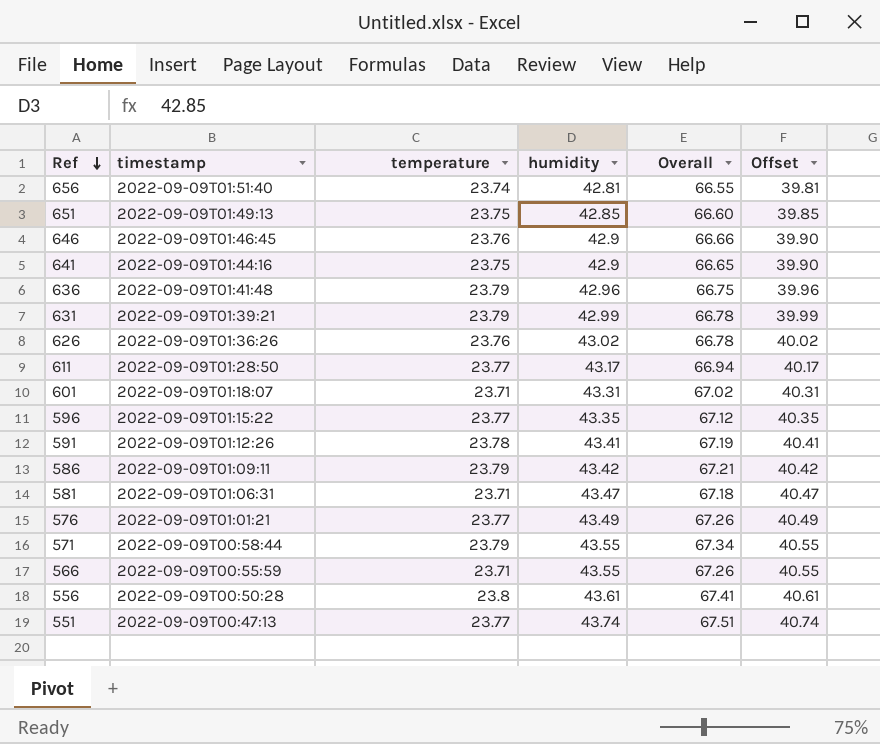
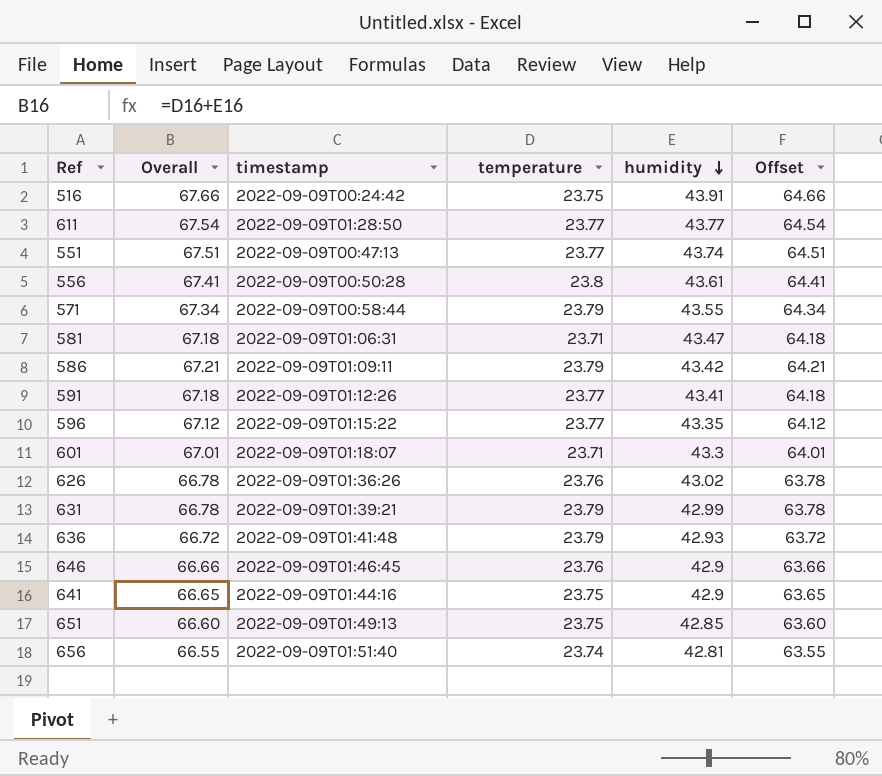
row order: Ref descending -> humidity descending
column Overall | position: 5 -> 2
column Offset | formula: [humidity] - 3 -> [Overall] - 3
row 576: 2022-09-09T01:01:21 | 23.77 | 43.49 | 67.26 | 40.49 -> none
row 566: 2022-09-09T00:55:59 | 23.71 | 43.55 | 67.26 | 40.55 -> none
row 516: none -> 67.66 | 2022-09-09T00:24:42 | 23.75 | 43.91 | 64.66
611 | Overall: 66.94 -> 67.54
611 | humidity: 43.17 -> 43.77
591 | Overall: 67.19 -> 67.18
591 | temperature: 23.78 -> 23.77
601 | Overall: 67.02 -> 67.01
601 | humidity: 43.31 -> 43.3
636 | Overall: 66.75 -> 66.72
636 | humidity: 42.96 -> 42.93

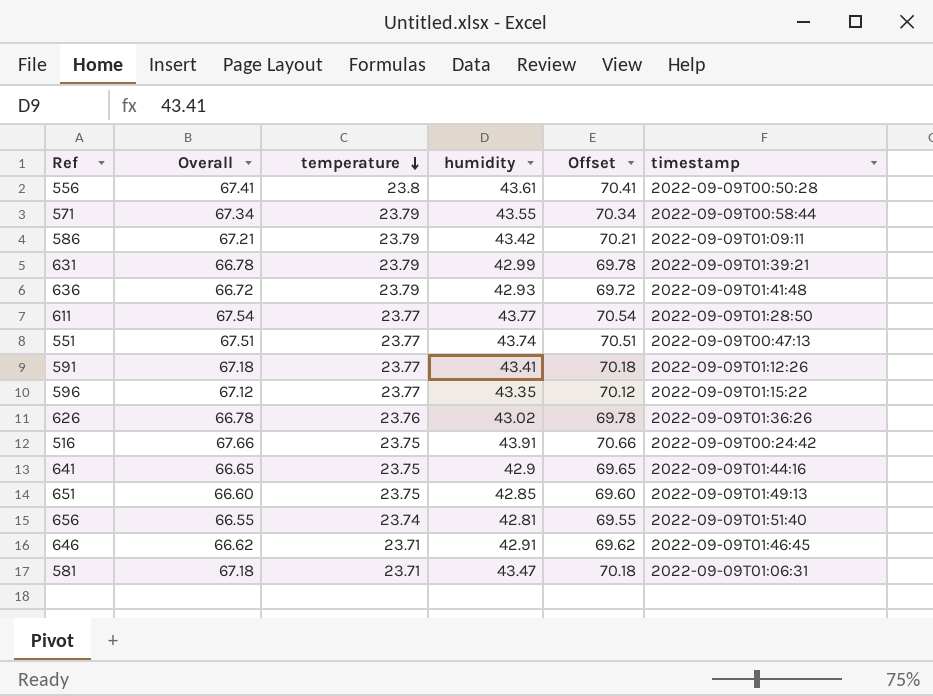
row order: humidity descending -> temperature descending
column Offset | formula: [Overall] - 3 -> [Overall] + 3
column timestamp | position: 3 -> 6
row 601: 67.01 | 2022-09-09T01:18:07 | 23.71 | 43.3 | 64.01 -> none
646 | Overall: 66.66 -> 66.62
646 | temperature: 23.76 -> 23.71
646 | humidity: 42.9 -> 42.91

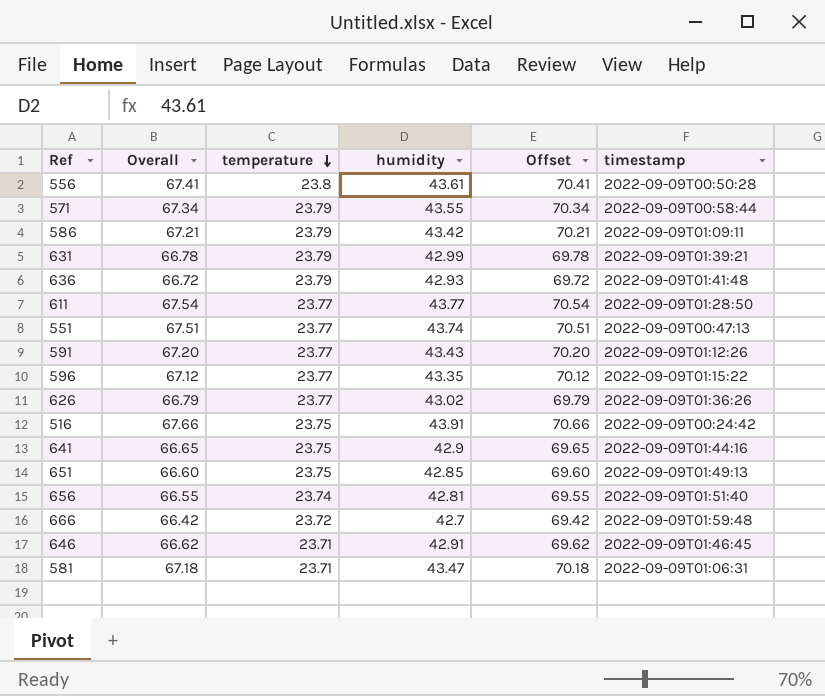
591 | Overall: 67.18 -> 67.20
591 | humidity: 43.41 -> 43.43
591 | Offset: 70.18 -> 70.20
626 | Overall: 66.78 -> 66.79
626 | temperature: 23.76 -> 23.77
626 | Offset: 69.78 -> 69.79
row 666: none -> 66.42 | 23.72 | 42.7 | 69.42 | 2022-09-09T01:59:48

